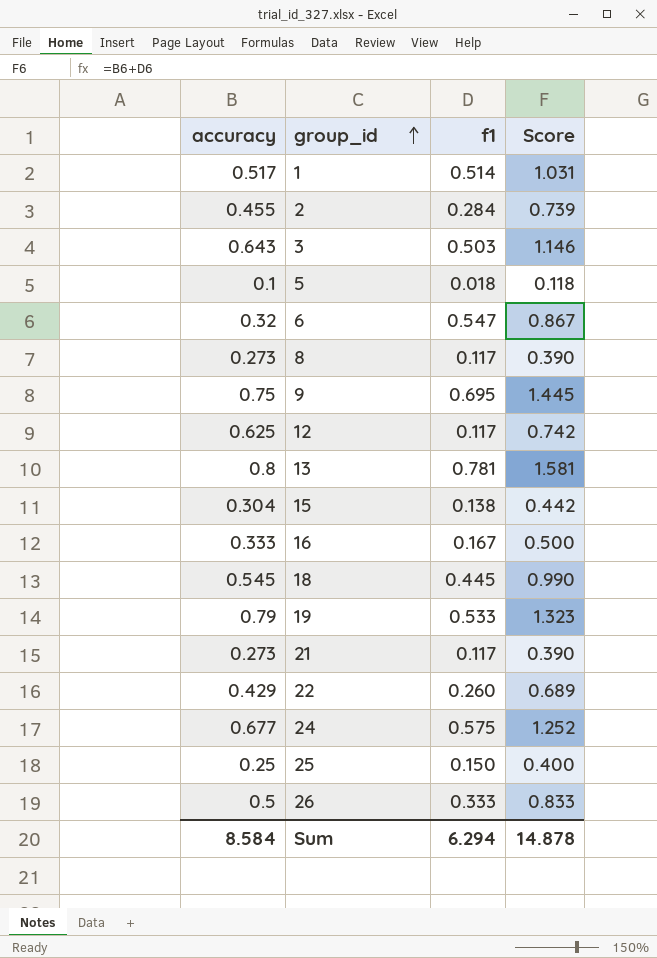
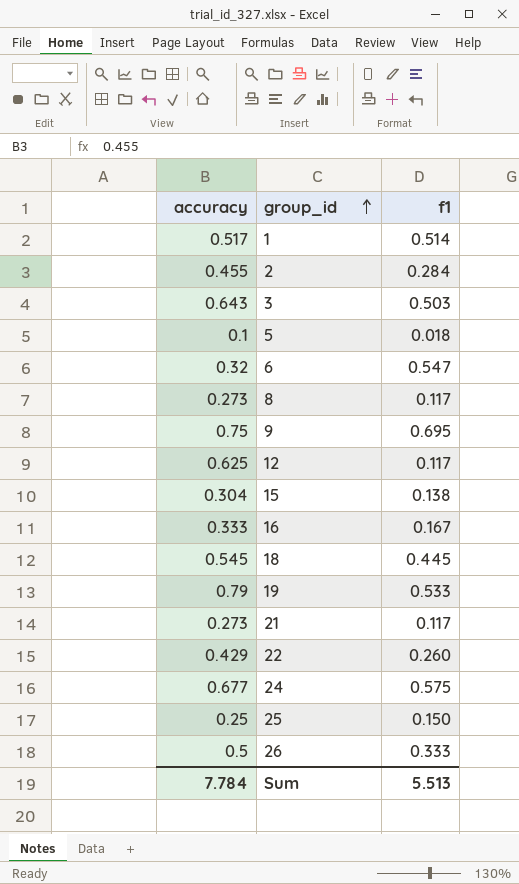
column Score | formula: [accuracy] + [f1] -> none
row 13: 0.8 | 0.781 | 1.581 -> none
Sum | accuracy: 8.584 -> 7.784
Sum | f1: 6.294 -> 5.513

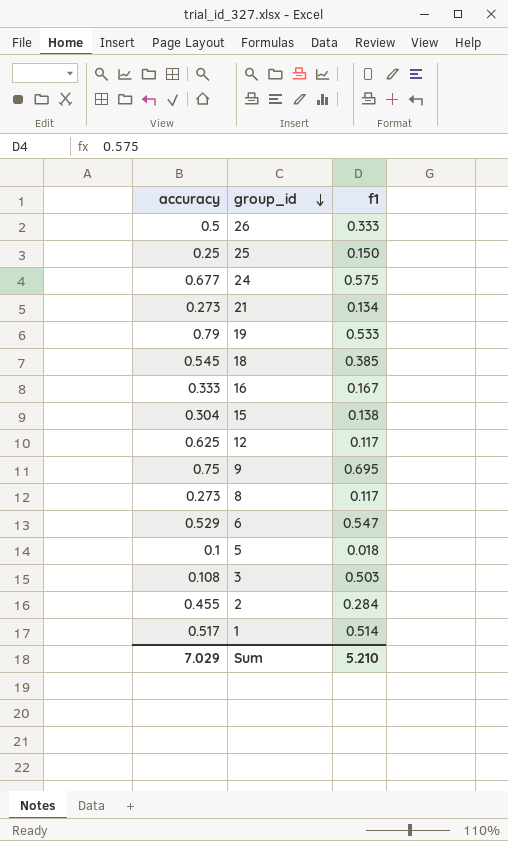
row order: group_id ascending -> group_id descending
row 22: 0.429 | 0.260 -> none
21 | f1: 0.117 -> 0.134
18 | f1: 0.445 -> 0.385
6 | accuracy: 0.32 -> 0.529
3 | accuracy: 0.643 -> 0.108
Sum | accuracy: 7.784 -> 7.029
Sum | f1: 5.513 -> 5.210

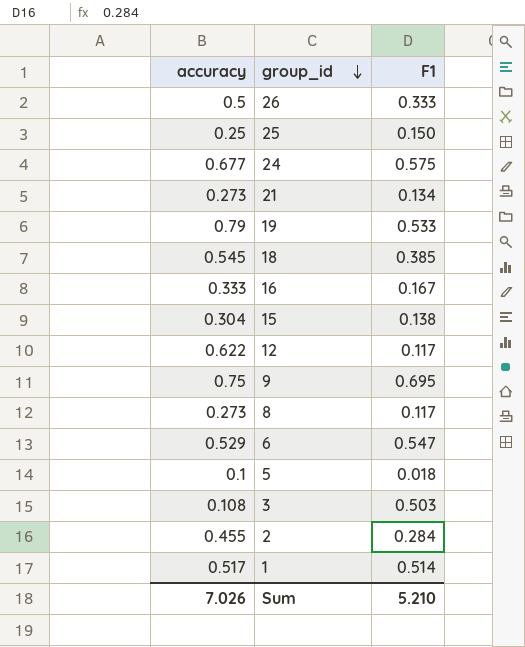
column name: f1 -> F1
12 | accuracy: 0.625 -> 0.622
Sum | accuracy: 7.029 -> 7.026

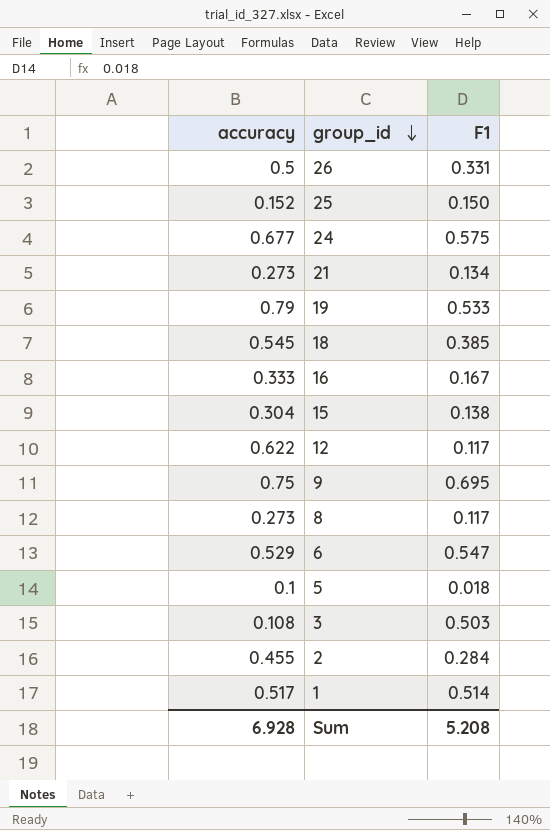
26 | F1: 0.333 -> 0.331
25 | accuracy: 0.25 -> 0.152
Sum | accuracy: 7.026 -> 6.928
Sum | F1: 5.210 -> 5.208

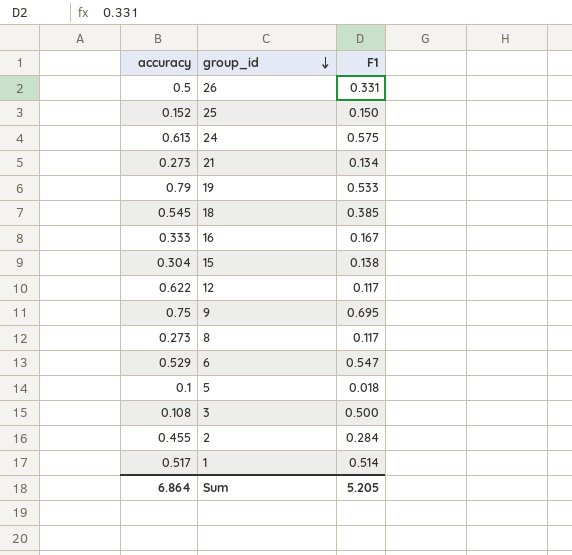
24 | accuracy: 0.677 -> 0.613
3 | F1: 0.503 -> 0.500
Sum | accuracy: 6.928 -> 6.864
Sum | F1: 5.208 -> 5.205

